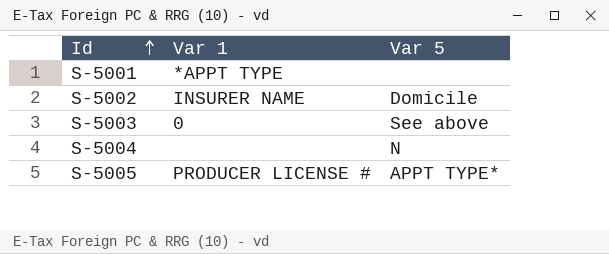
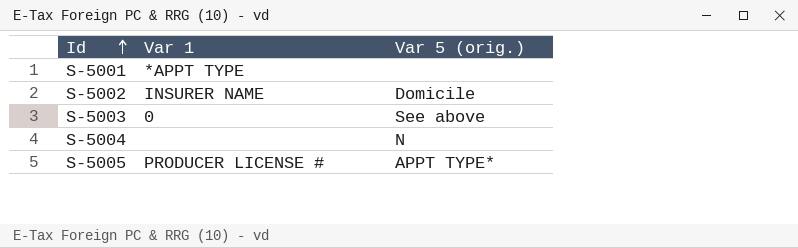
column name: Var 5 -> Var 5 (orig.)

